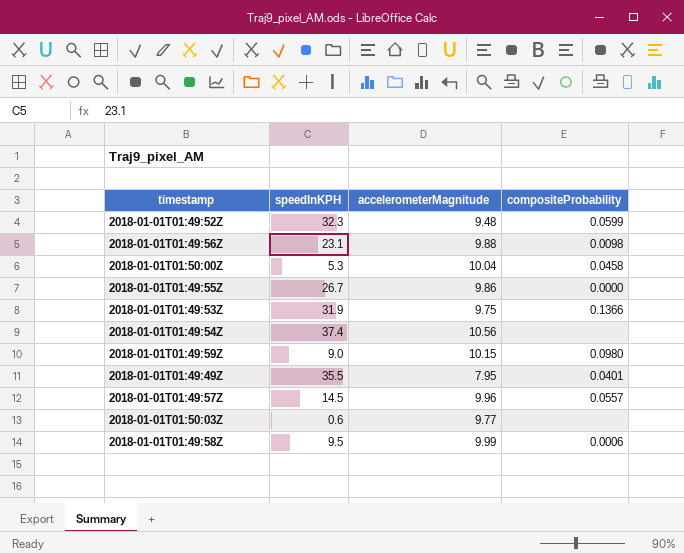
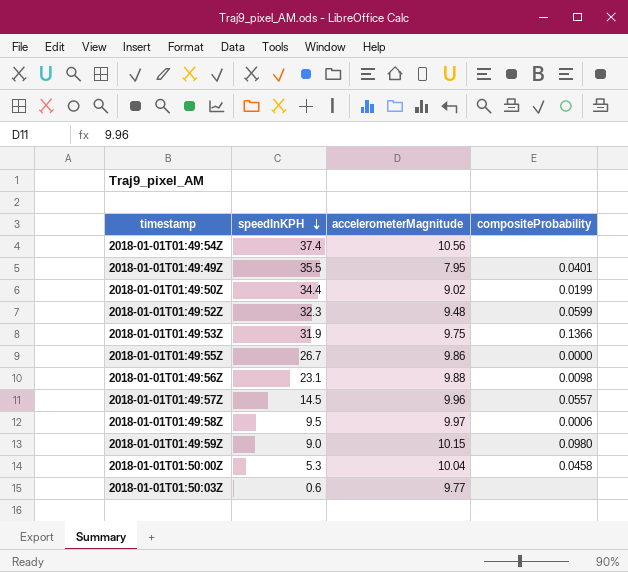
row order: none -> speedInKPH descending
row 2018-01-01T01:49:50Z: none -> 34.4 | 9.02 | 0.0199
2018-01-01T01:49:58Z | accelerometerMagnitude: 9.99 -> 9.97

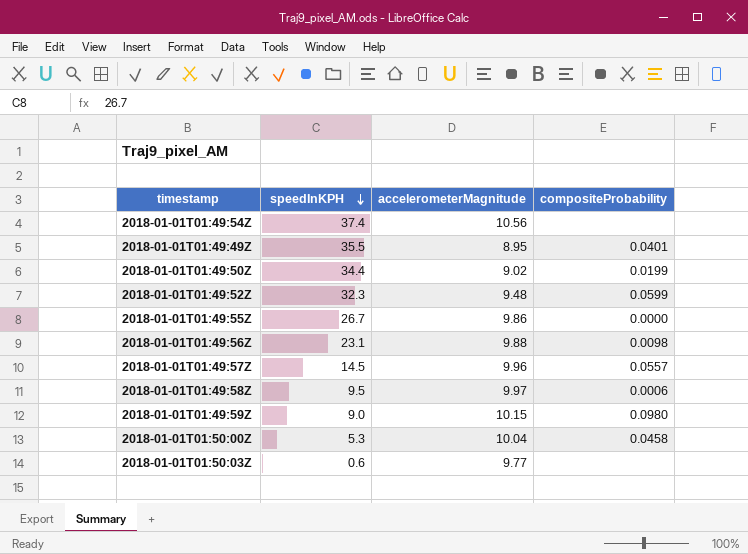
row 2018-01-01T01:49:53Z: 31.9 | 9.75 | 0.1366 -> none
2018-01-01T01:49:49Z | accelerometerMagnitude: 7.95 -> 8.95

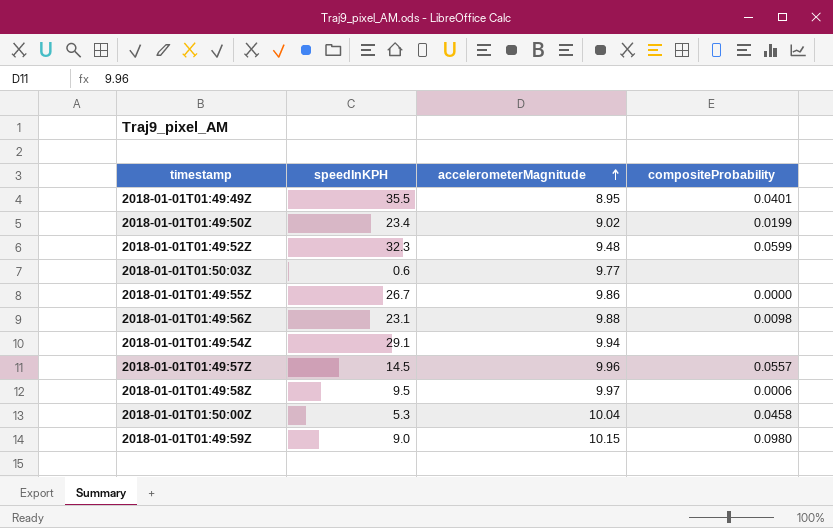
row order: speedInKPH descending -> accelerometerMagnitude ascending
2018-01-01T01:49:50Z | speedInKPH: 34.4 -> 23.4
2018-01-01T01:49:54Z | speedInKPH: 37.4 -> 29.1
2018-01-01T01:49:54Z | accelerometerMagnitude: 10.56 -> 9.94

